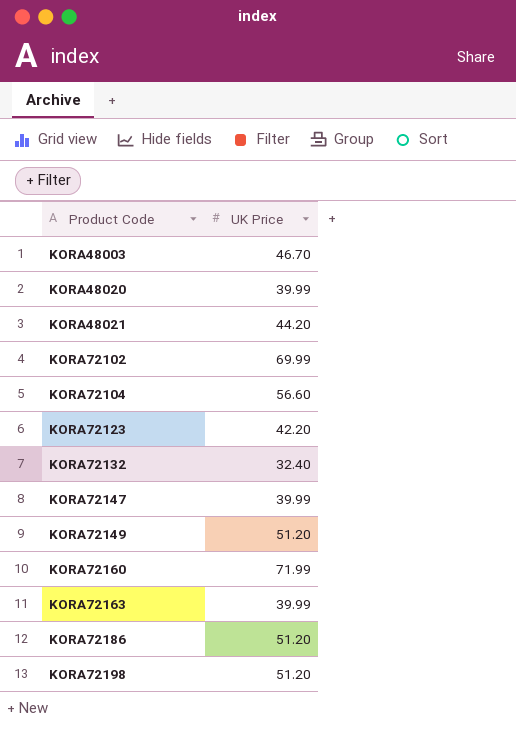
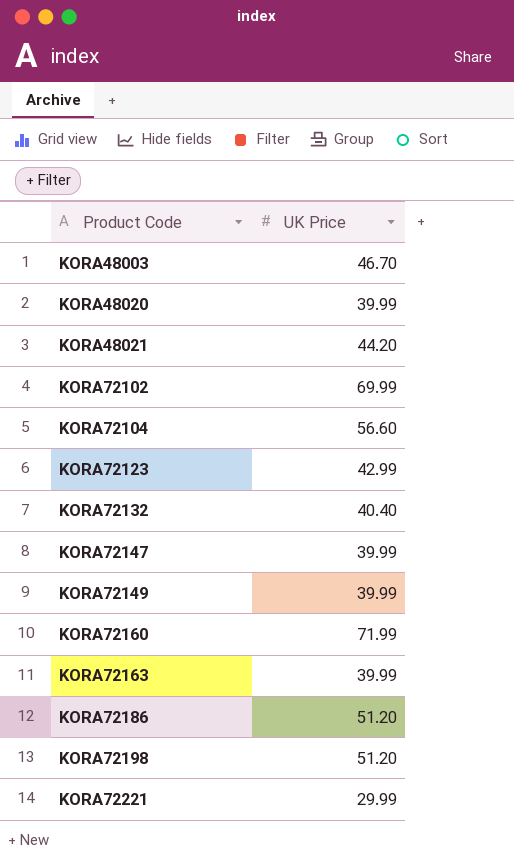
KORA72123 | UK Price: 42.20 -> 42.99
KORA72132 | UK Price: 32.40 -> 40.40
KORA72149 | UK Price: 51.20 -> 39.99
row KORA72221: none -> 29.99

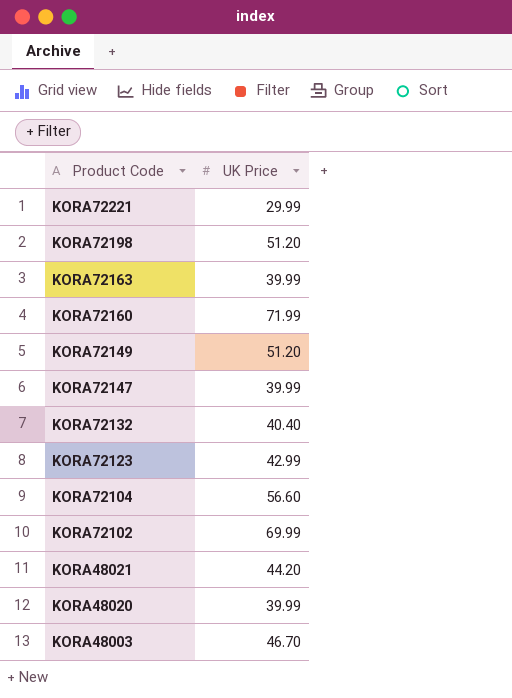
row order: Product Code ascending -> Product Code descending
row KORA72186: 51.20 -> none
KORA72149 | UK Price: 39.99 -> 51.20

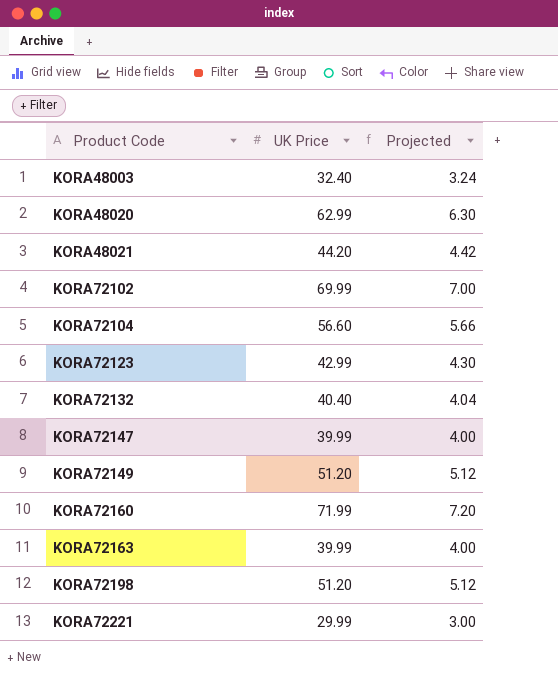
row order: Product Code descending -> Product Code ascending
column Projected | formula: none -> [UK Price] * 0.1
KORA48003 | UK Price: 46.70 -> 32.40
KORA48020 | UK Price: 39.99 -> 62.99

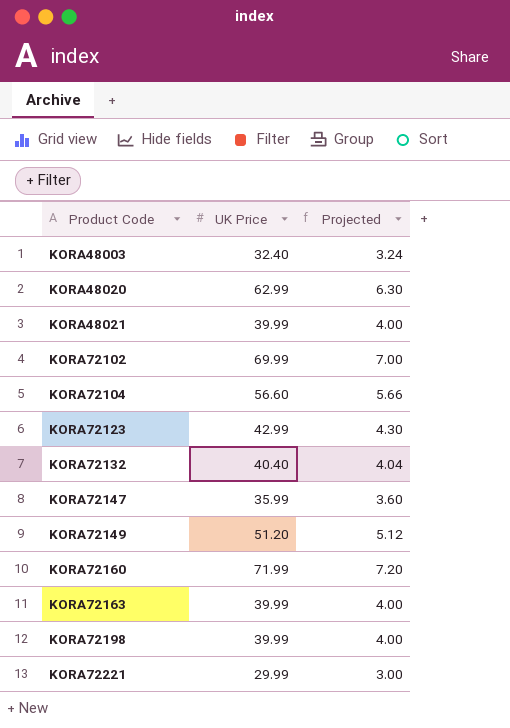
KORA48021 | UK Price: 44.20 -> 39.99
KORA48021 | Projected: 4.42 -> 4.00
KORA72147 | UK Price: 39.99 -> 35.99
KORA72147 | Projected: 4.00 -> 3.60
KORA72198 | UK Price: 51.20 -> 39.99
KORA72198 | Projected: 5.12 -> 4.00

